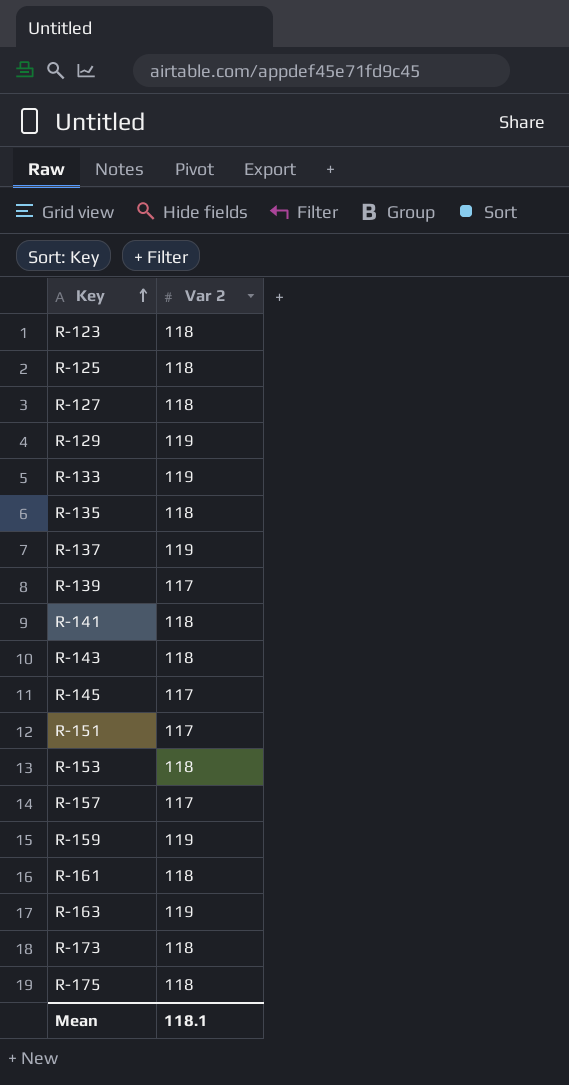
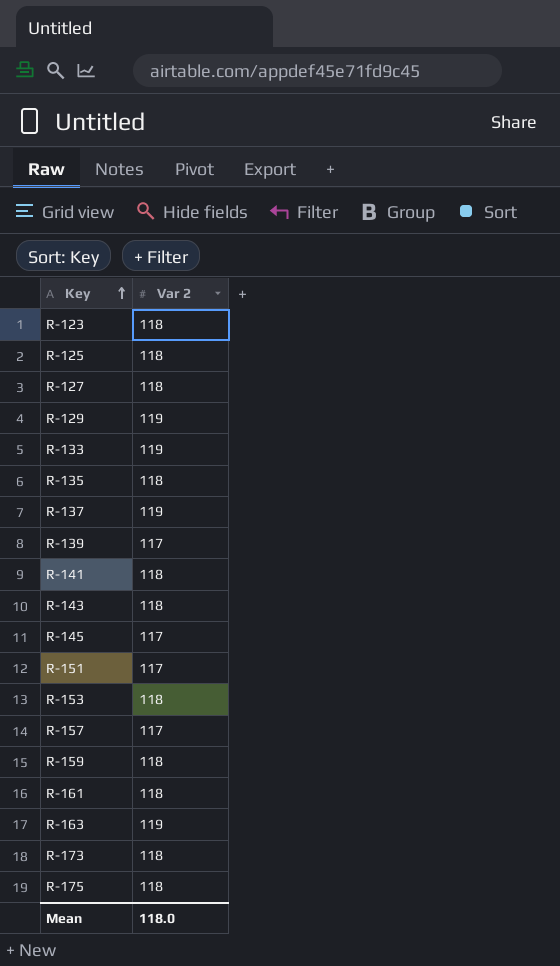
R-159 | Var 2: 119 -> 118
Mean | Var 2: 118.1 -> 118.0

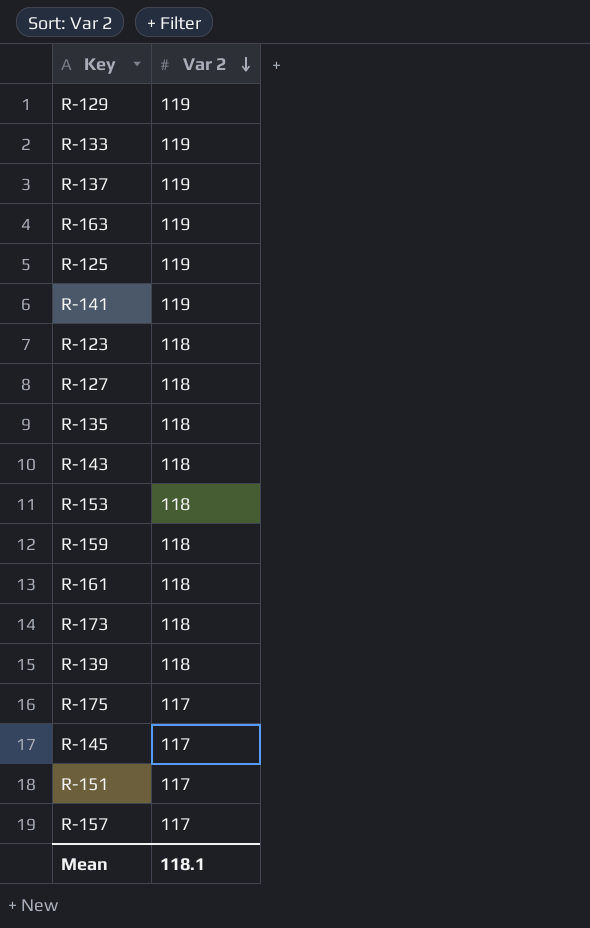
row order: Key ascending -> Var 2 descending
R-125 | Var 2: 118 -> 119
R-141 | Var 2: 118 -> 119
R-139 | Var 2: 117 -> 118
R-175 | Var 2: 118 -> 117
Mean | Var 2: 118.0 -> 118.1

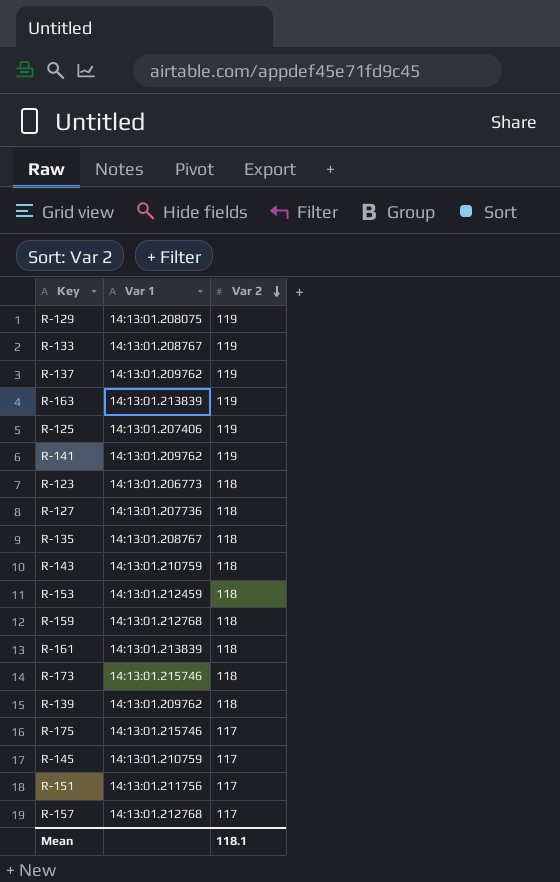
column Var 1 | position: none -> 2

